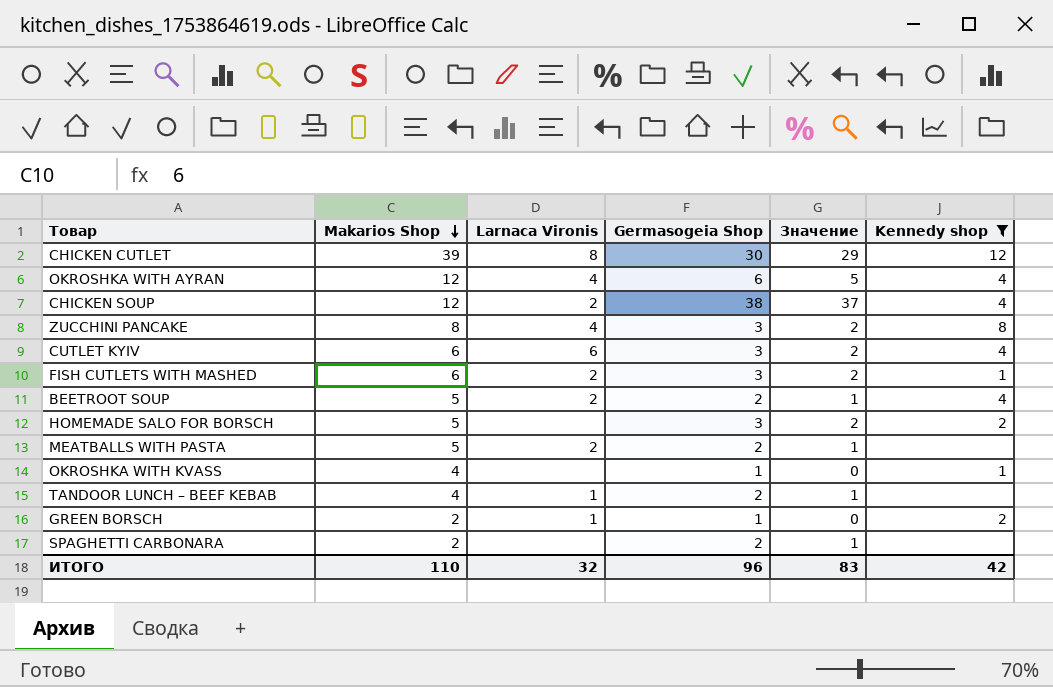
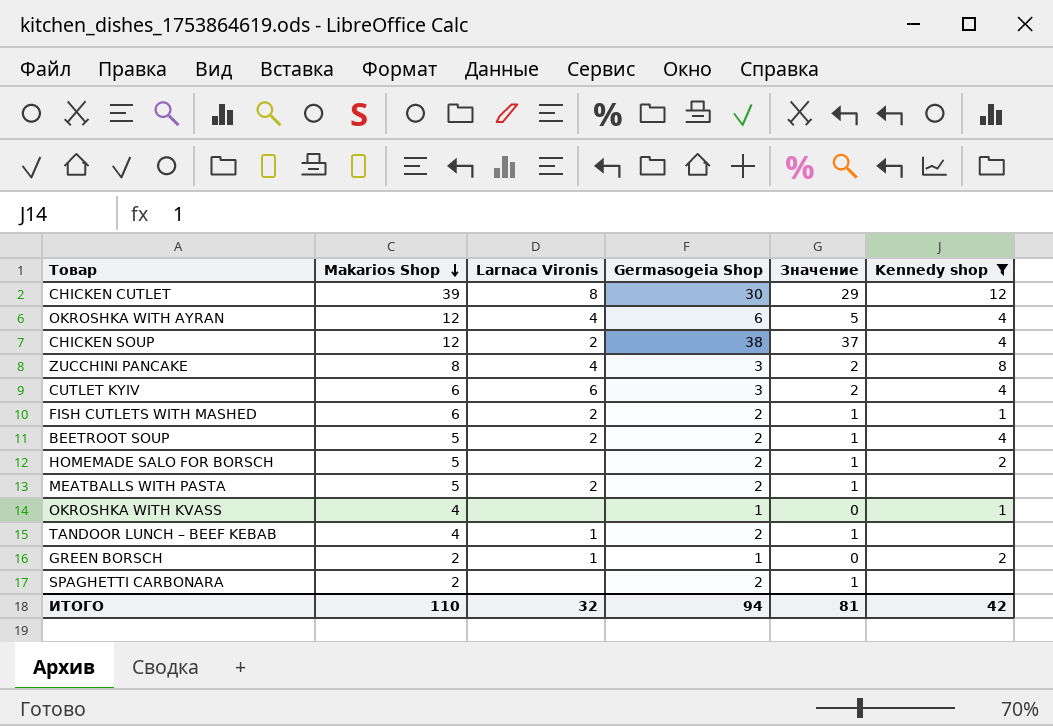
FISH CUTLETS WITH MASHED | Germasogeia Shop: 3 -> 2
FISH CUTLETS WITH MASHED | Значение: 2 -> 1
HOMEMADE SALO FOR BORSCH | Germasogeia Shop: 3 -> 2
HOMEMADE SALO FOR BORSCH | Значение: 2 -> 1
ИТОГО | Germasogeia Shop: 96 -> 94
ИТОГО | Значение: 83 -> 81

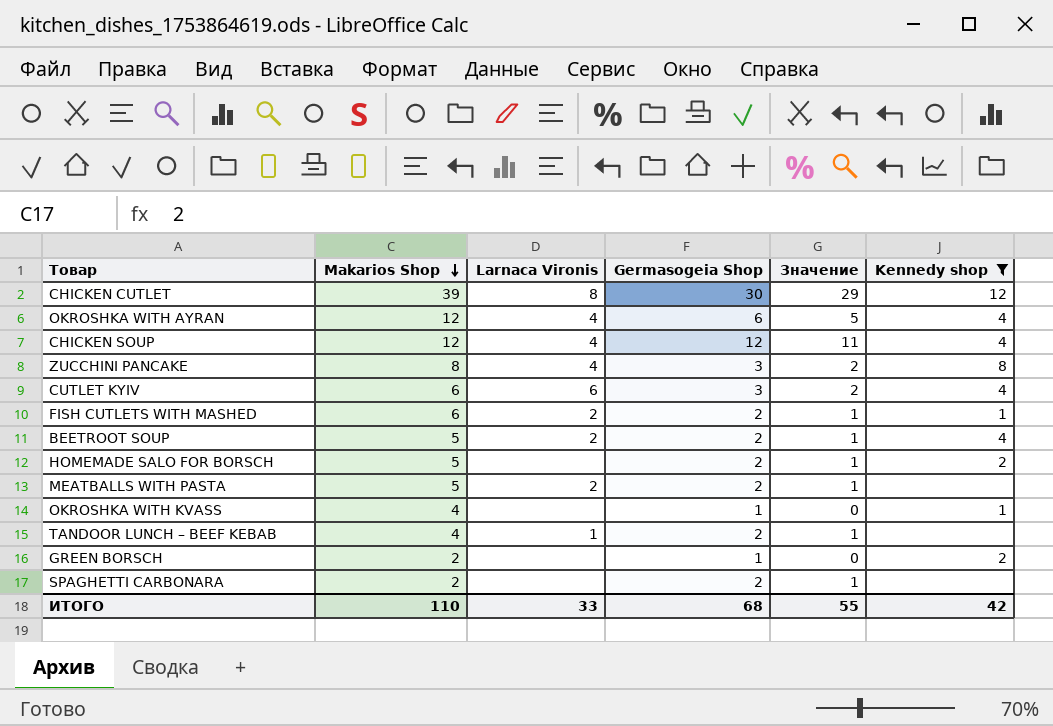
CHICKEN SOUP | Larnaca Vironis: 2 -> 4
CHICKEN SOUP | Germasogeia Shop: 38 -> 12
CHICKEN SOUP | Значение: 37 -> 11
GREEN BORSCH | Larnaca Vironis: 1 -> none
ИТОГО | Larnaca Vironis: 32 -> 33
ИТОГО | Germasogeia Shop: 94 -> 68
ИТОГО | Значение: 81 -> 55

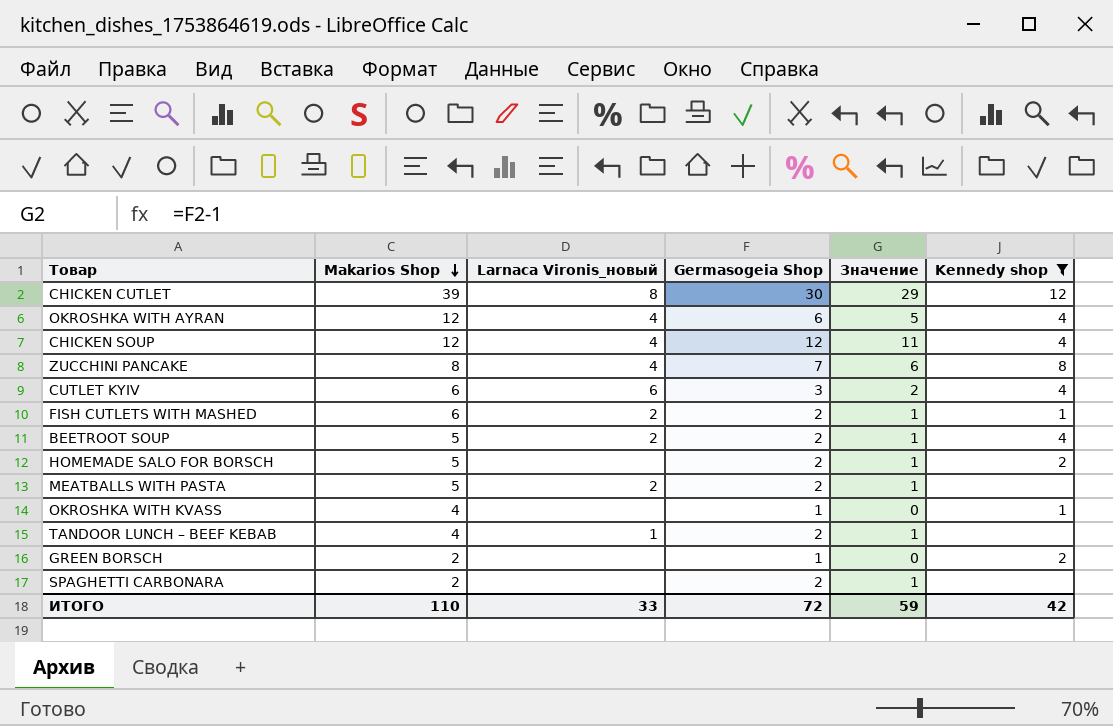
column name: Larnaca Vironis -> Larnaca Vironis_новый
ZUCCHINI PANCAKE | Germasogeia Shop: 3 -> 7
ZUCCHINI PANCAKE | Значение: 2 -> 6
ИТОГО | Germasogeia Shop: 68 -> 72
ИТОГО | Значение: 55 -> 59

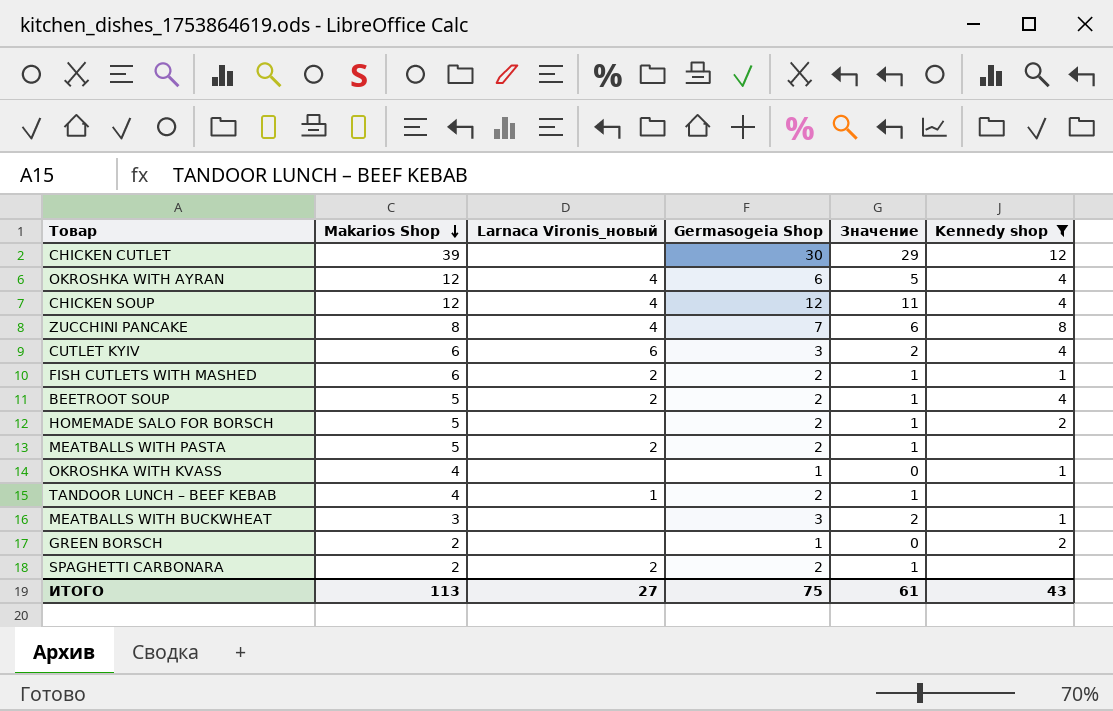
CHICKEN CUTLET | Larnaca Vironis_новый: 8 -> none
row MEATBALLS WITH BUCKWHEAT: none -> 3 | none | 3 | 2 | 1
SPAGHETTI CARBONARA | Larnaca Vironis_новый: none -> 2
ИТОГО | Makarios Shop: 110 -> 113
ИТОГО | Larnaca Vironis_новый: 33 -> 27
ИТОГО | Germasogeia Shop: 72 -> 75
ИТОГО | Значение: 59 -> 61
ИТОГО | Kennedy shop: 42 -> 43

